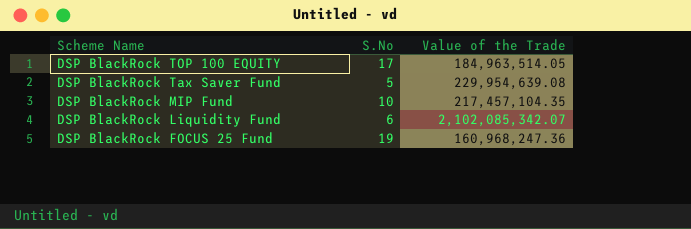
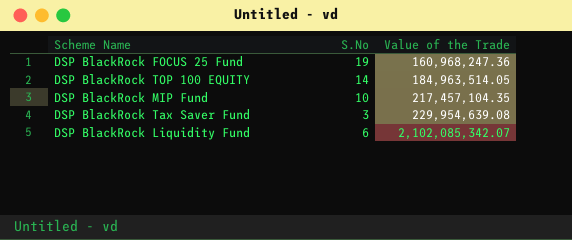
row order: Scheme Name descending -> Value of the Trade ascending
DSP BlackRock TOP 100 EQUITY | S.No: 17 -> 14
DSP BlackRock Tax Saver Fund | S.No: 5 -> 3

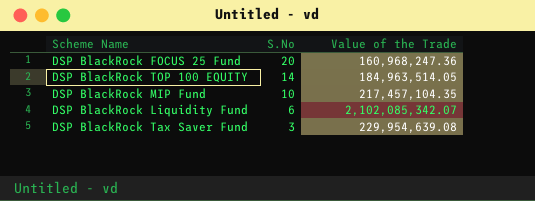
row order: Value of the Trade ascending -> S.No descending
DSP BlackRock FOCUS 25 Fund | S.No: 19 -> 20

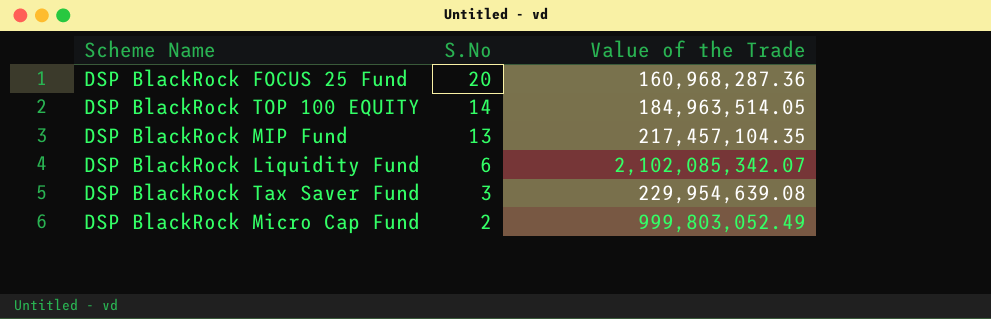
DSP BlackRock FOCUS 25 Fund | Value of the Trade: 160,968,247.36 -> 160,968,287.36
DSP BlackRock MIP Fund | S.No: 10 -> 13
row DSP BlackRock Micro Cap Fund: none -> 2 | 999,803,052.49

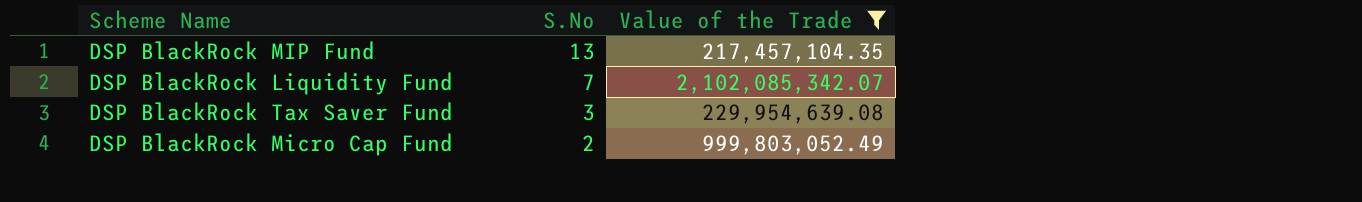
filter: none -> Value of the Trade >= 217,457,104.35
DSP BlackRock Liquidity Fund | S.No: 6 -> 7

